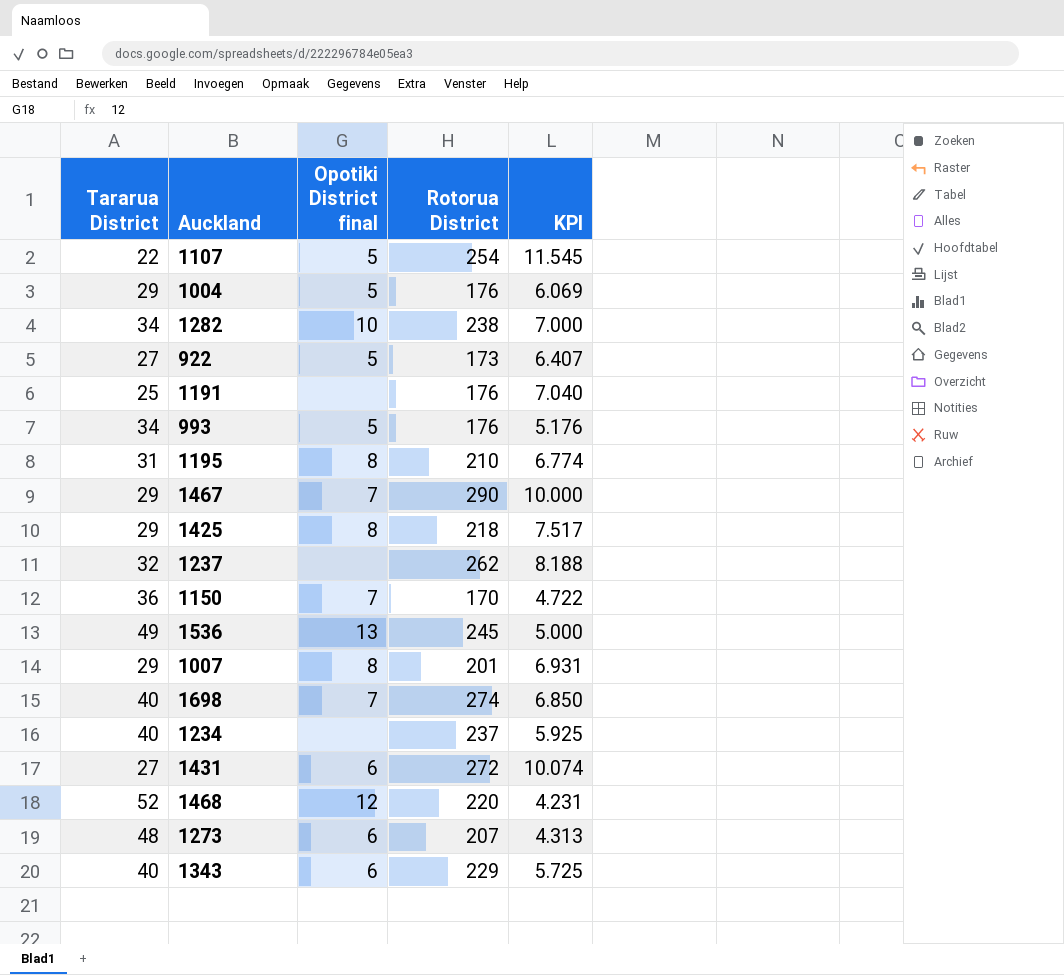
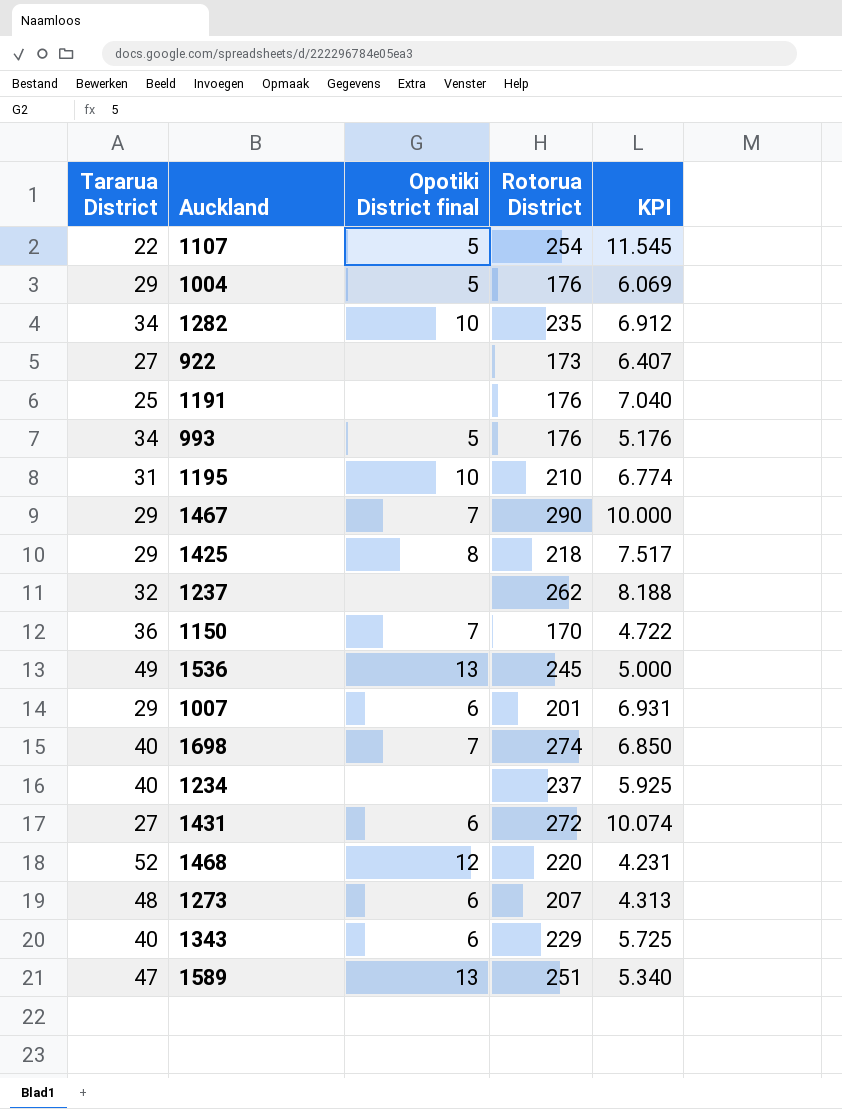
1282 | Rotorua District: 238 -> 235
1282 | KPI: 7.000 -> 6.912
922 | Opotiki District final: 5 -> none
1195 | Opotiki District final: 8 -> 10
1007 | Opotiki District final: 8 -> 6
row 1589: none -> 47 | 13 | 251 | 5.340

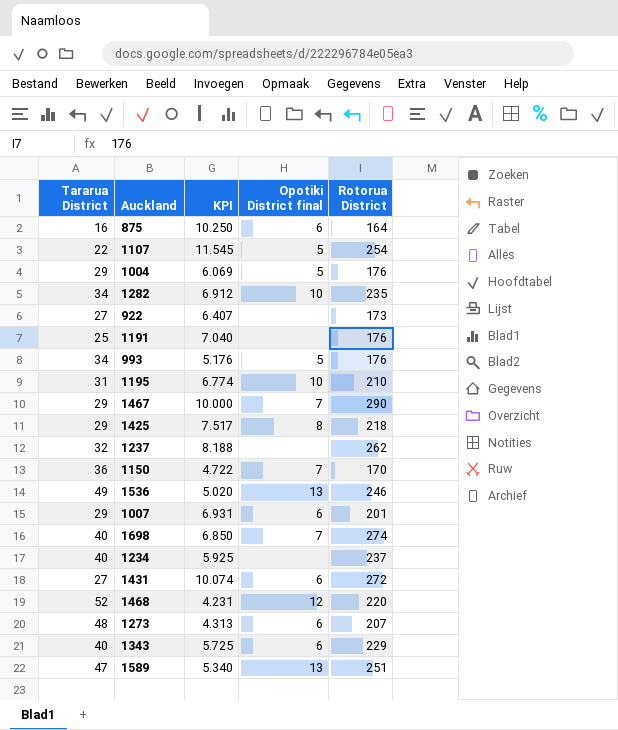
column KPI | position: 5 -> 3
row 875: none -> 16 | 10.250 | 6 | 164
1536 | KPI: 5.000 -> 5.020
1536 | Rotorua District: 245 -> 246

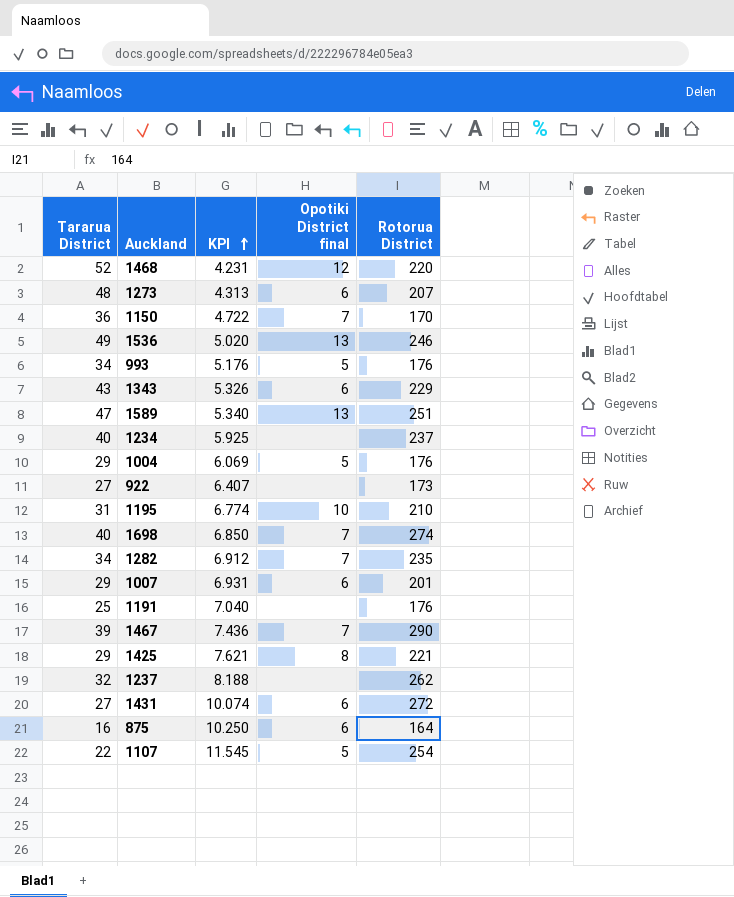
row order: none -> KPI ascending
1343 | Tararua District: 40 -> 43
1343 | KPI: 5.725 -> 5.326
1282 | Opotiki District final: 10 -> 7
1467 | Tararua District: 29 -> 39
1467 | KPI: 10.000 -> 7.436
1425 | KPI: 7.517 -> 7.621
1425 | Rotorua District: 218 -> 221

